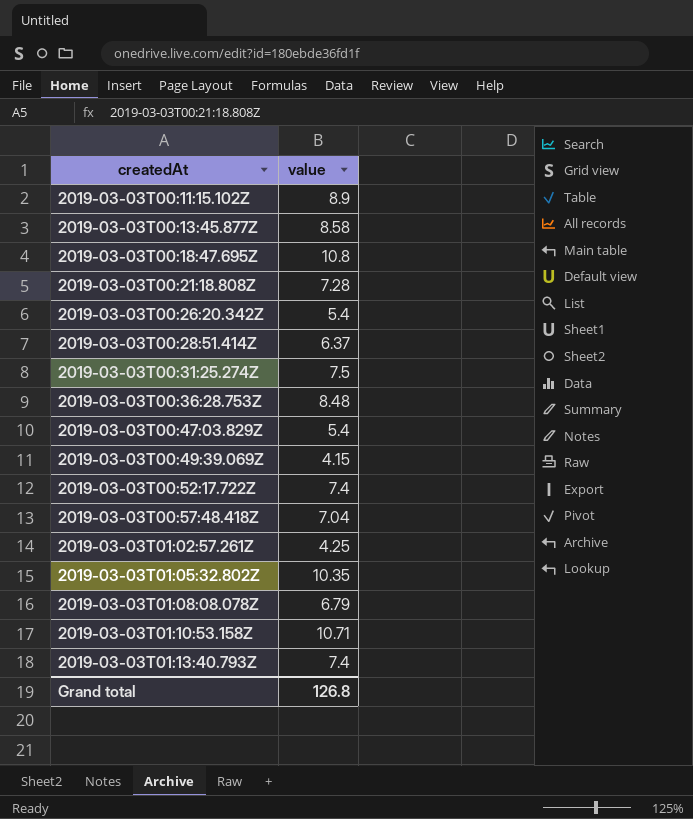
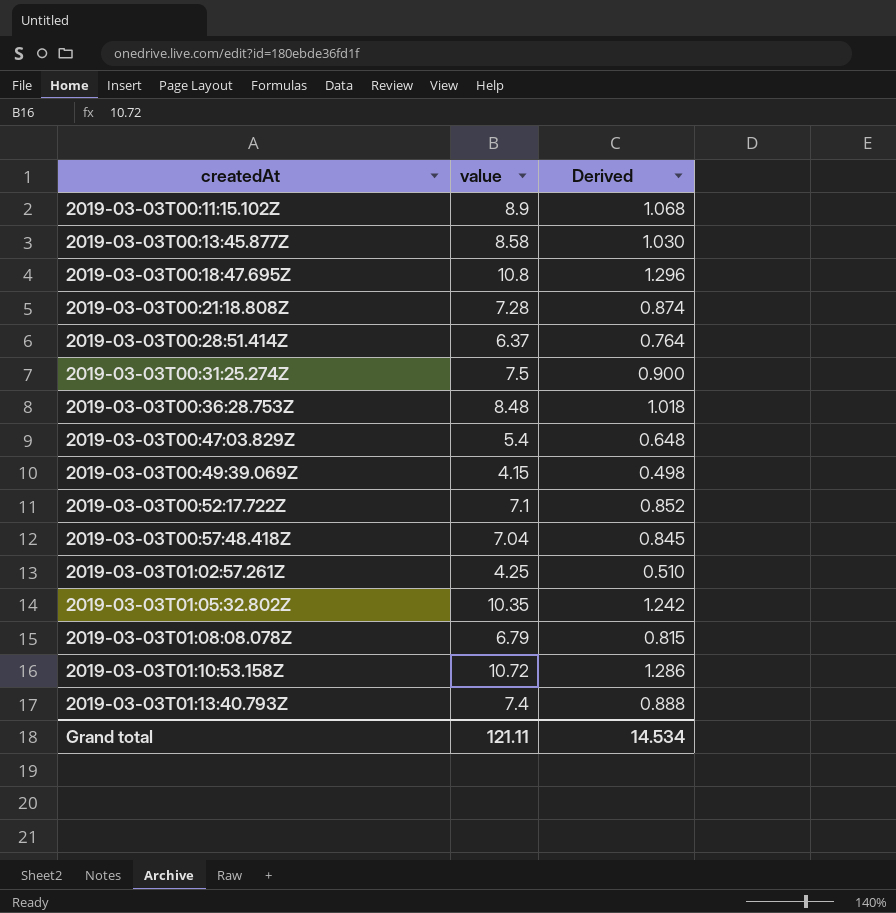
column Derived | formula: none -> [value] * 0.12
row 2019-03-03T00:26:20.342Z: 5.4 -> none
2019-03-03T00:52:17.722Z | value: 7.4 -> 7.1
2019-03-03T01:10:53.158Z | value: 10.71 -> 10.72
Grand total | value: 126.8 -> 121.11

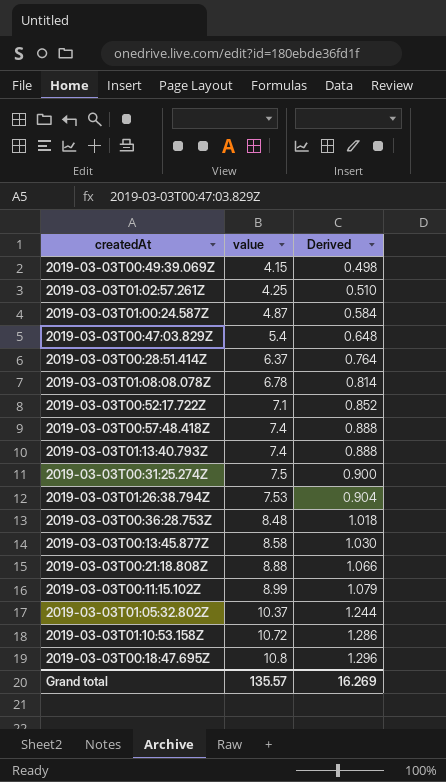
row order: createdAt ascending -> value ascending
row 2019-03-03T01:00:24.587Z: none -> 4.87 | 0.584
2019-03-03T01:08:08.078Z | value: 6.79 -> 6.78
2019-03-03T01:08:08.078Z | Derived: 0.815 -> 0.814
2019-03-03T00:57:48.418Z | value: 7.04 -> 7.4
2019-03-03T00:57:48.418Z | Derived: 0.845 -> 0.888
row 2019-03-03T01:26:38.794Z: none -> 7.53 | 0.904
2019-03-03T00:21:18.808Z | value: 7.28 -> 8.88
2019-03-03T00:21:18.808Z | Derived: 0.874 -> 1.066
2019-03-03T00:11:15.102Z | value: 8.9 -> 8.99
2019-03-03T00:11:15.102Z | Derived: 1.068 -> 1.079
2019-03-03T01:05:32.802Z | value: 10.35 -> 10.37
2019-03-03T01:05:32.802Z | Derived: 1.242 -> 1.244
Grand total | value: 121.11 -> 135.57
Grand total | Derived: 14.534 -> 16.269

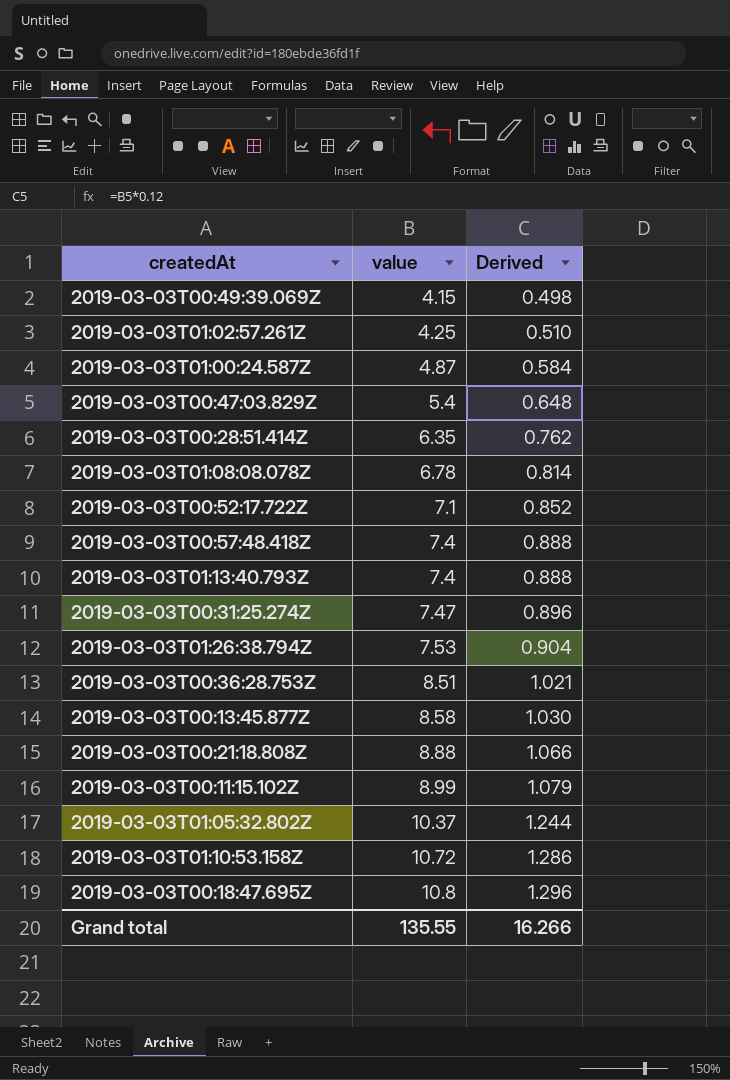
2019-03-03T00:28:51.414Z | value: 6.37 -> 6.35
2019-03-03T00:28:51.414Z | Derived: 0.764 -> 0.762
2019-03-03T00:31:25.274Z | value: 7.5 -> 7.47
2019-03-03T00:31:25.274Z | Derived: 0.900 -> 0.896
2019-03-03T00:36:28.753Z | value: 8.48 -> 8.51
2019-03-03T00:36:28.753Z | Derived: 1.018 -> 1.021
Grand total | value: 135.57 -> 135.55
Grand total | Derived: 16.269 -> 16.266

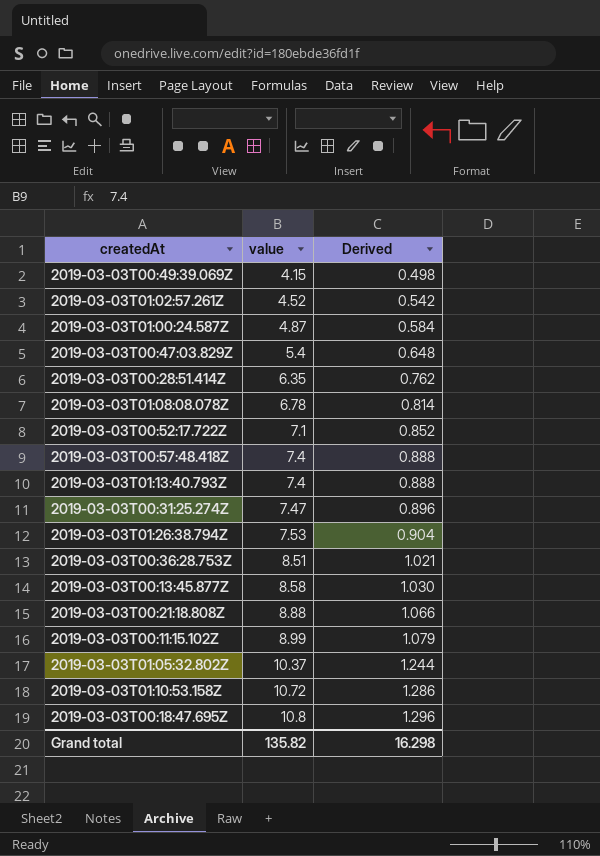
2019-03-03T01:02:57.261Z | value: 4.25 -> 4.52
2019-03-03T01:02:57.261Z | Derived: 0.510 -> 0.542
Grand total | value: 135.55 -> 135.82
Grand total | Derived: 16.266 -> 16.298

